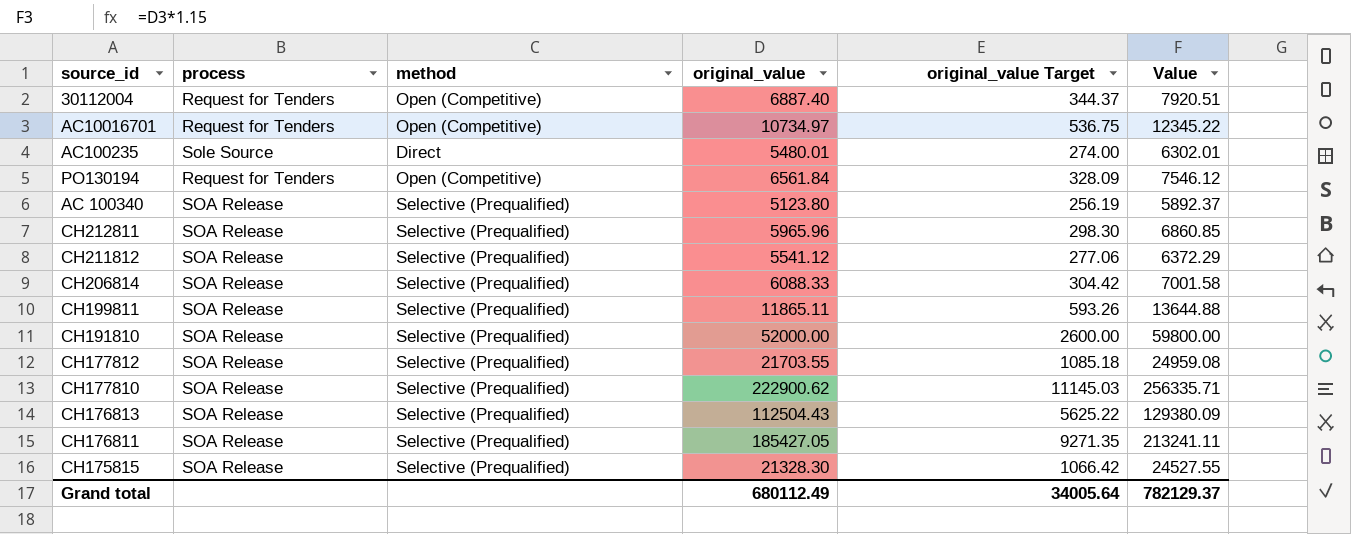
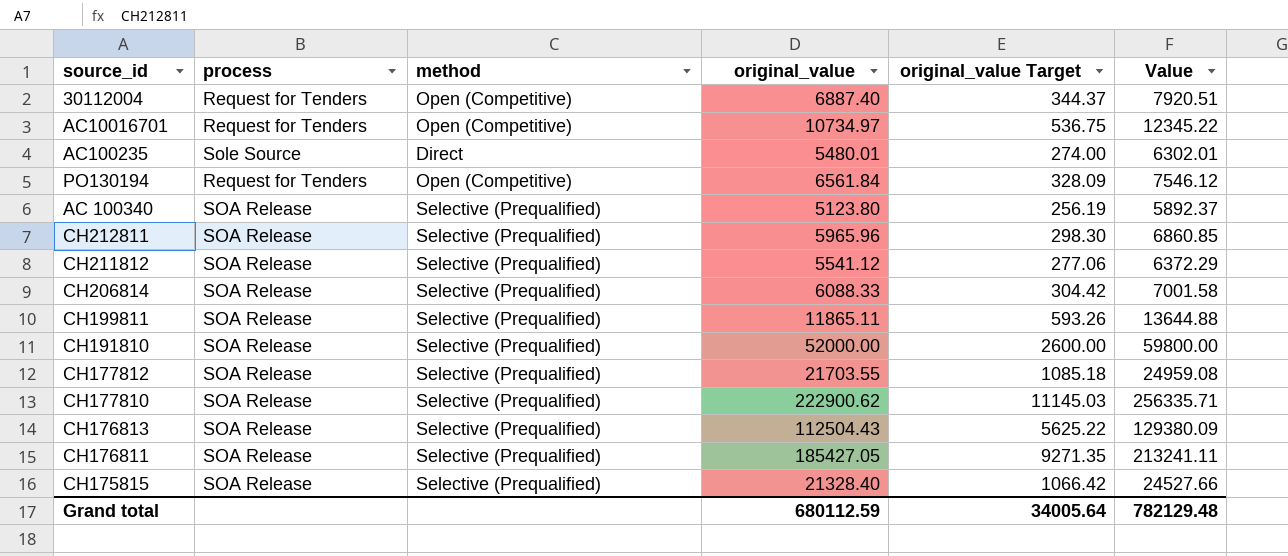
CH175815 | original_value: 21328.30 -> 21328.40
CH175815 | Value: 24527.55 -> 24527.66
Grand total | original_value: 680112.49 -> 680112.59
Grand total | Value: 782129.37 -> 782129.48

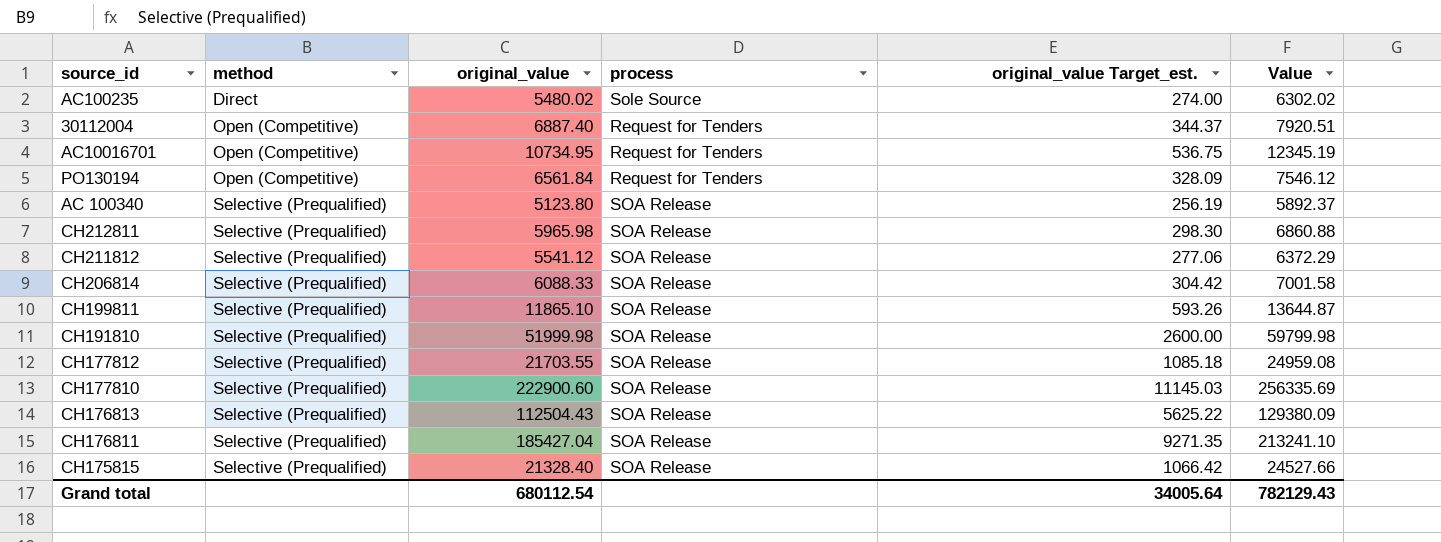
row order: none -> method ascending
column process | position: 2 -> 4
column name: original_value Target -> original_value Target_est.
AC100235 | original_value: 5480.01 -> 5480.02
AC100235 | Value: 6302.01 -> 6302.02
AC10016701 | original_value: 10734.97 -> 10734.95
AC10016701 | Value: 12345.22 -> 12345.19
CH212811 | original_value: 5965.96 -> 5965.98
CH212811 | Value: 6860.85 -> 6860.88
CH199811 | original_value: 11865.11 -> 11865.10
CH199811 | Value: 13644.88 -> 13644.87
CH191810 | original_value: 52000.00 -> 51999.98
CH191810 | Value: 59800.00 -> 59799.98
CH177810 | original_value: 222900.62 -> 222900.60
CH177810 | Value: 256335.71 -> 256335.69
CH176811 | original_value: 185427.05 -> 185427.04
CH176811 | Value: 213241.11 -> 213241.10
Grand total | original_value: 680112.59 -> 680112.54
Grand total | Value: 782129.48 -> 782129.43

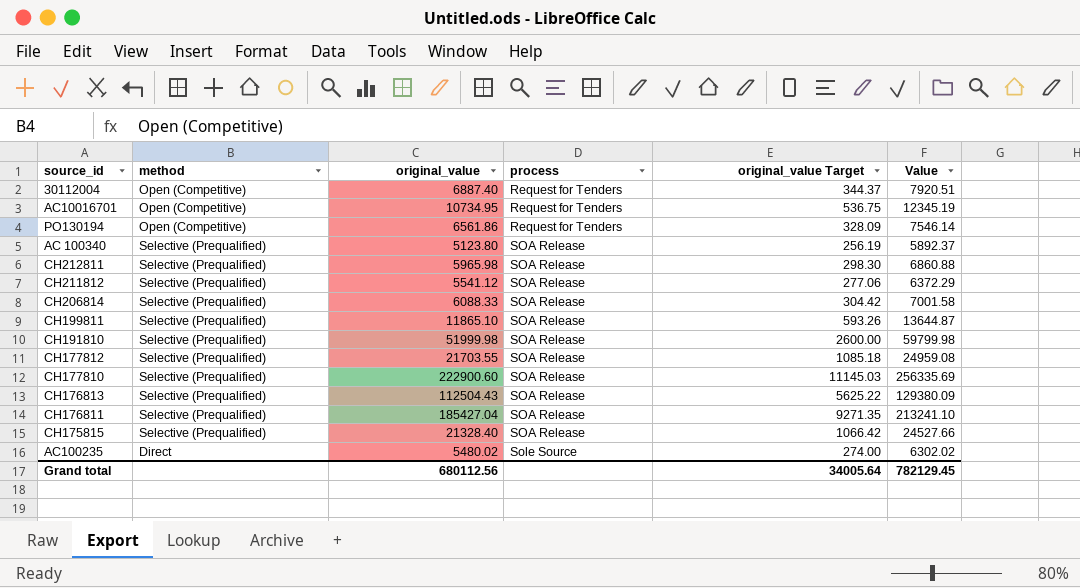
row order: method ascending -> process ascending
column name: original_value Target_est. -> original_value Target
PO130194 | original_value: 6561.84 -> 6561.86
PO130194 | Value: 7546.12 -> 7546.14
Grand total | original_value: 680112.54 -> 680112.56
Grand total | Value: 782129.43 -> 782129.45

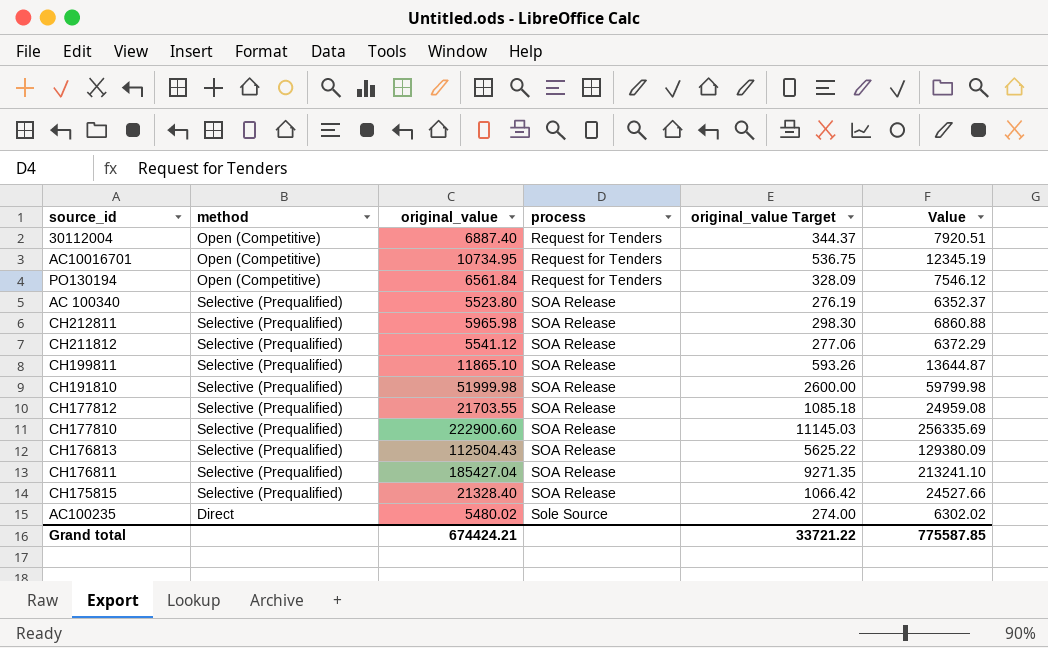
row CH206814: Selective (Prequalified) | 6088.33 | SOA Release | 304.42 | 7001.58 -> none
PO130194 | original_value: 6561.86 -> 6561.84
PO130194 | Value: 7546.14 -> 7546.12
AC 100340 | original_value: 5123.80 -> 5523.80
AC 100340 | original_value Target: 256.19 -> 276.19
AC 100340 | Value: 5892.37 -> 6352.37
Grand total | original_value: 680112.56 -> 674424.21
Grand total | original_value Target: 34005.64 -> 33721.22
Grand total | Value: 782129.45 -> 775587.85

